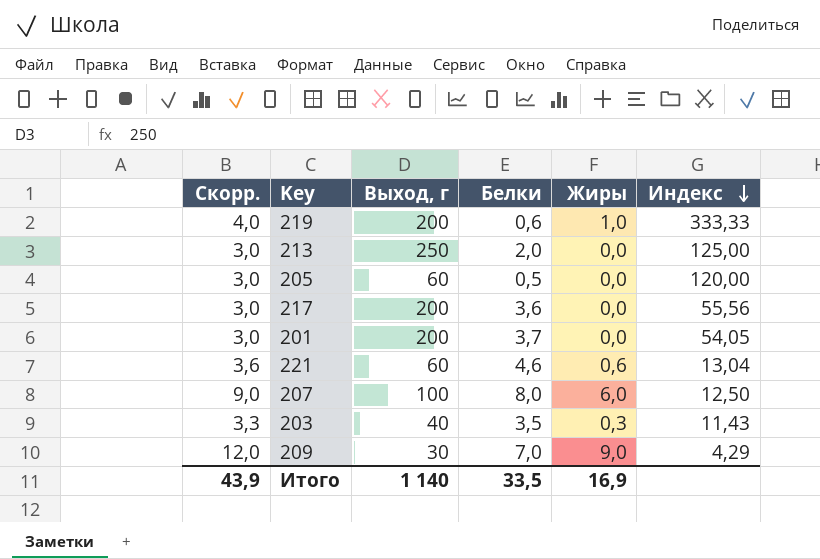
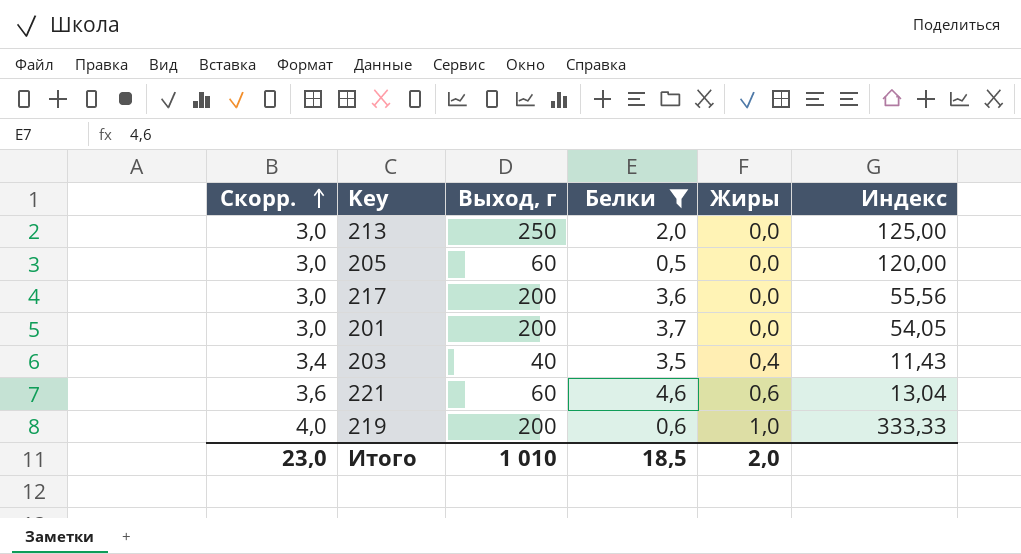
filter: none -> Белки <= 4,6
row order: Индекс descending -> Скорр. ascending
203 | Скорр.: 3,3 -> 3,4
203 | Жиры: 0,3 -> 0,4
Итого | Скорр.: 43,9 -> 23,0
Итого | Выход, г: 1 140 -> 1 010
Итого | Белки: 33,5 -> 18,5
Итого | Жиры: 16,9 -> 2,0

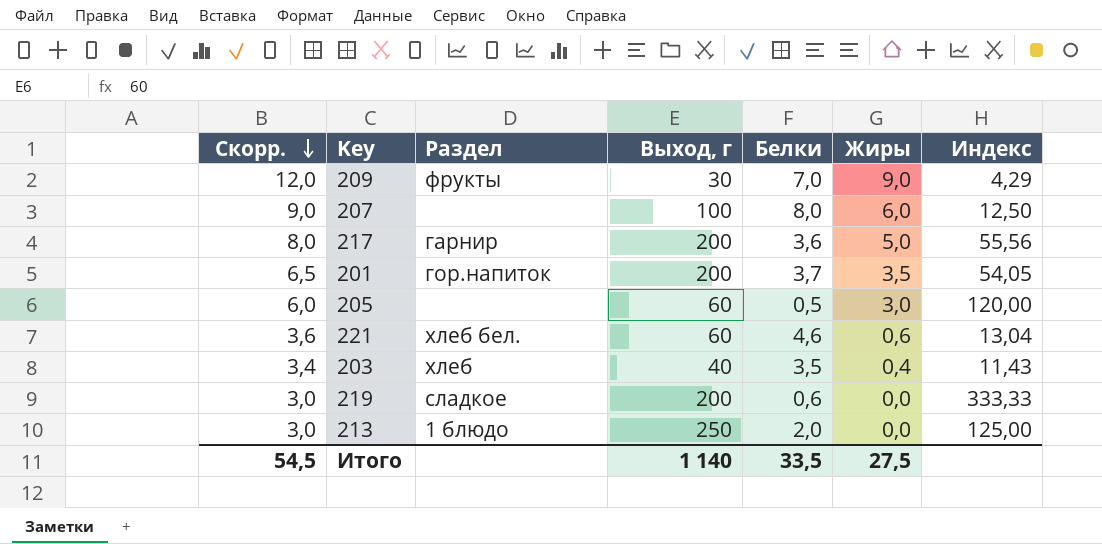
filter: Белки <= 4,6 -> none
row order: Скорр. ascending -> Скорр. descending
column Раздел | position: none -> 3
217 | Скорр.: 3,0 -> 8,0
217 | Жиры: 0,0 -> 5,0
201 | Скорр.: 3,0 -> 6,5
201 | Жиры: 0,0 -> 3,5
205 | Скорр.: 3,0 -> 6,0
205 | Жиры: 0,0 -> 3,0
219 | Скорр.: 4,0 -> 3,0
219 | Жиры: 1,0 -> 0,0
Итого | Скорр.: 23,0 -> 54,5
Итого | Выход, г: 1 010 -> 1 140
Итого | Белки: 18,5 -> 33,5
Итого | Жиры: 2,0 -> 27,5

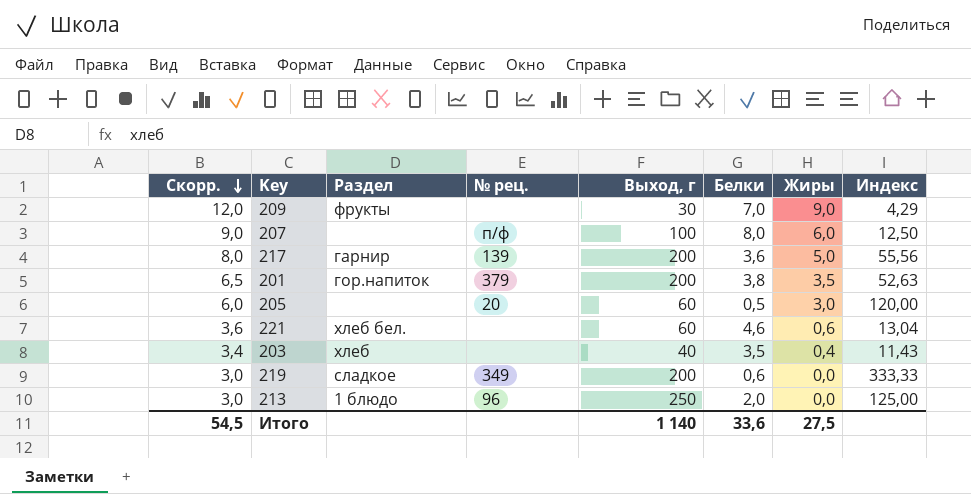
column № рец. | position: none -> 4
201 | Белки: 3,7 -> 3,8
201 | Индекс: 54,05 -> 52,63
Итого | Белки: 33,5 -> 33,6

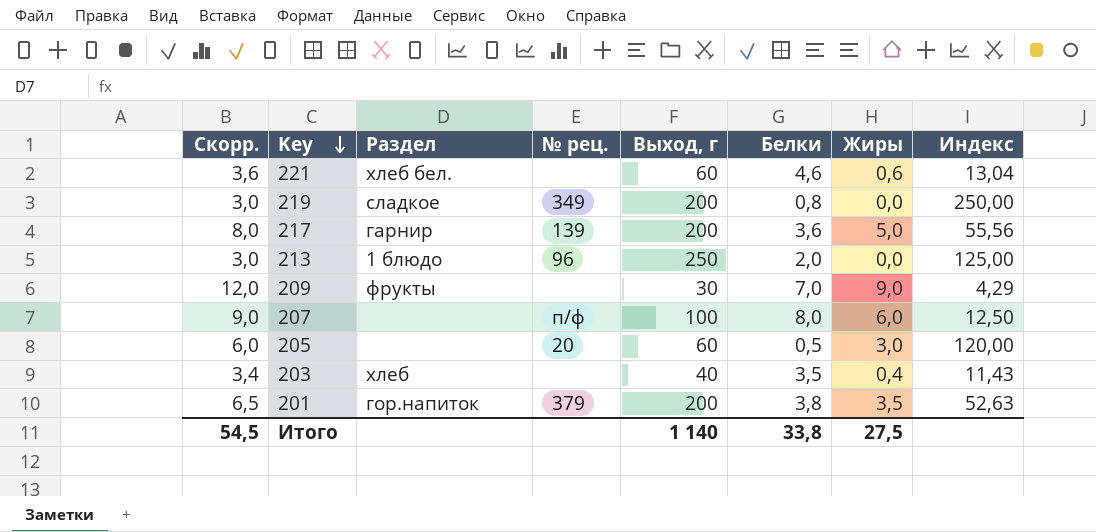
row order: Скорр. descending -> Key descending
219 | Белки: 0,6 -> 0,8
219 | Индекс: 333,33 -> 250,00
Итого | Белки: 33,6 -> 33,8

